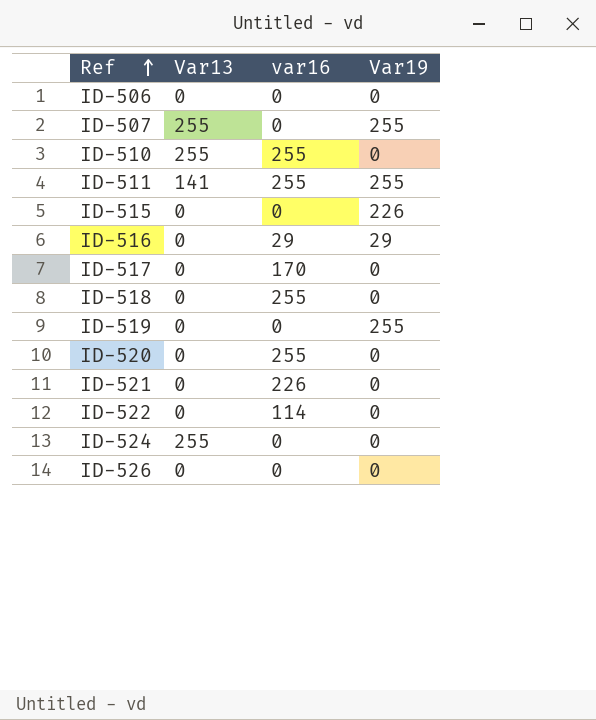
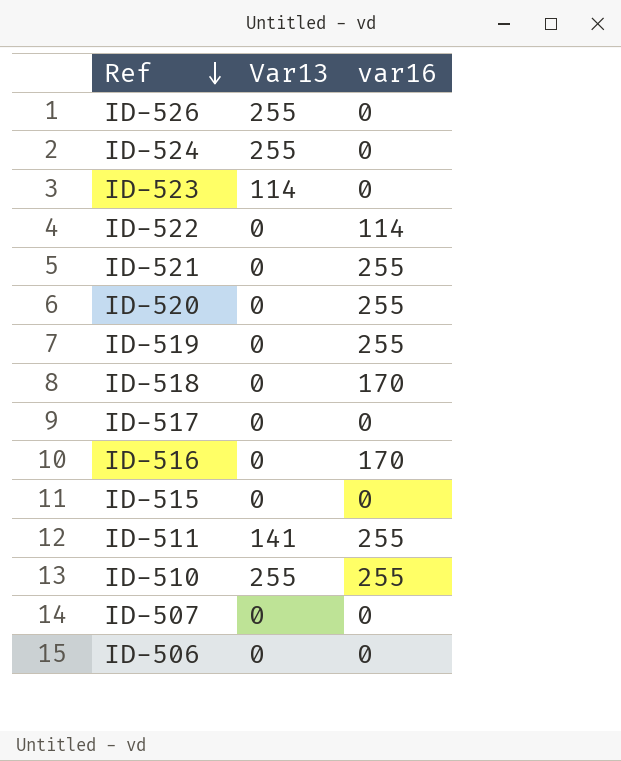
row order: Ref ascending -> Ref descending
column Var19 | position: 4 -> none
ID-526 | Var13: 0 -> 255
row ID-523: none -> 114 | 0
ID-521 | var16: 226 -> 255
ID-519 | var16: 0 -> 255
ID-518 | var16: 255 -> 170
ID-517 | var16: 170 -> 0
ID-516 | var16: 29 -> 170
ID-507 | Var13: 255 -> 0

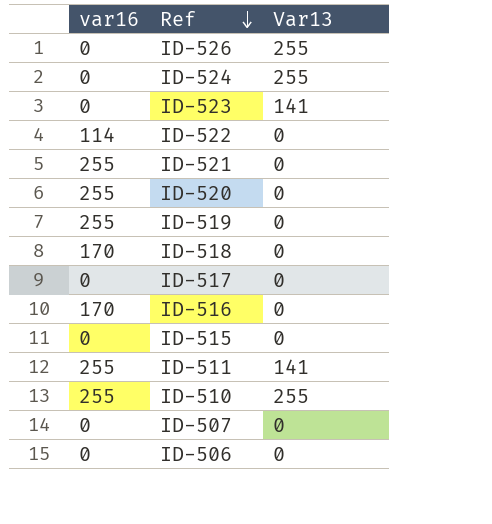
column var16 | position: 3 -> 1
ID-523 | Var13: 114 -> 141

